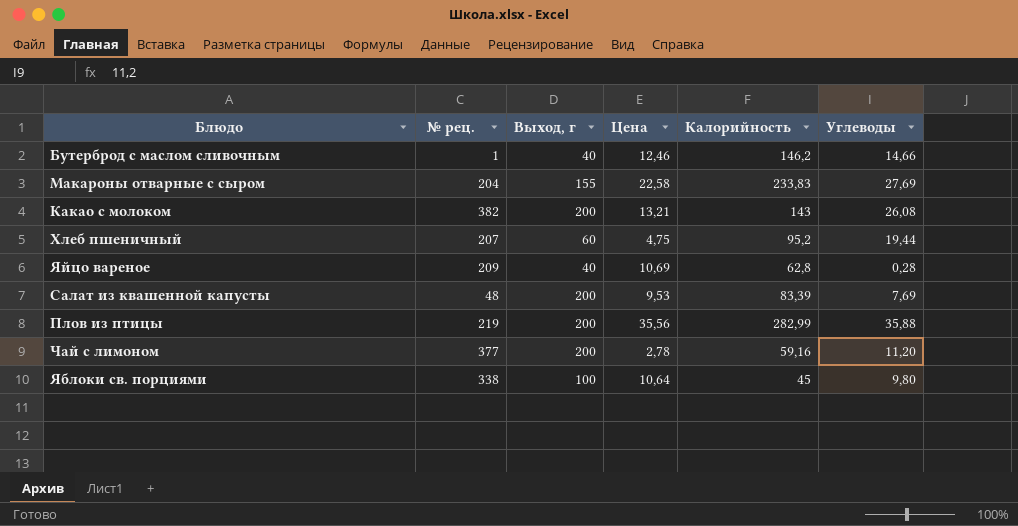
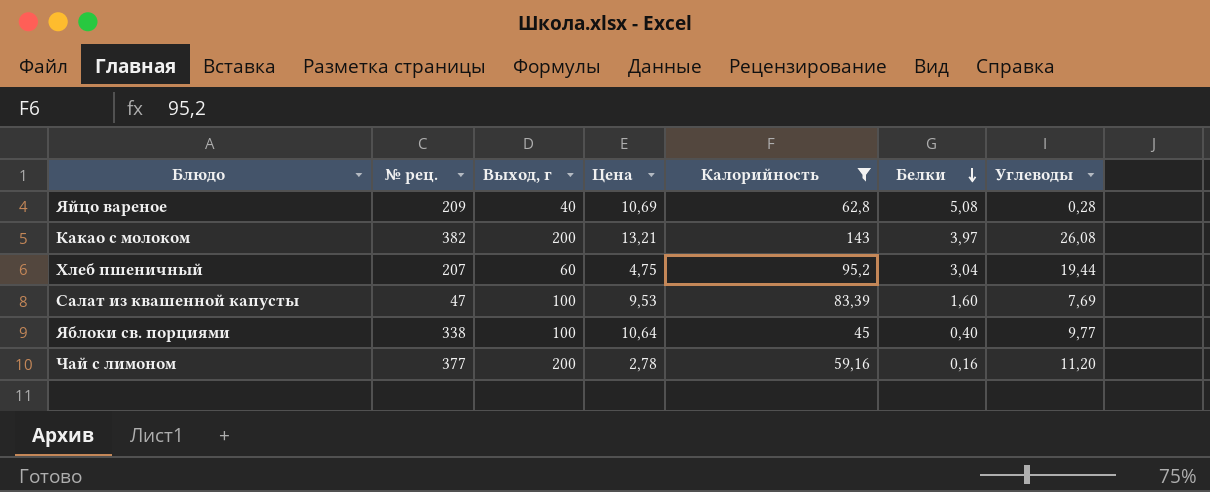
filter: none -> Калорийность <= 143
row order: none -> Белки descending
column Белки | position: none -> 6
Салат из квашенной капусты | № рец.: 48 -> 47
Салат из квашенной капусты | Выход, г: 200 -> 100
Яблоки св. порциями | Углеводы: 9,80 -> 9,77

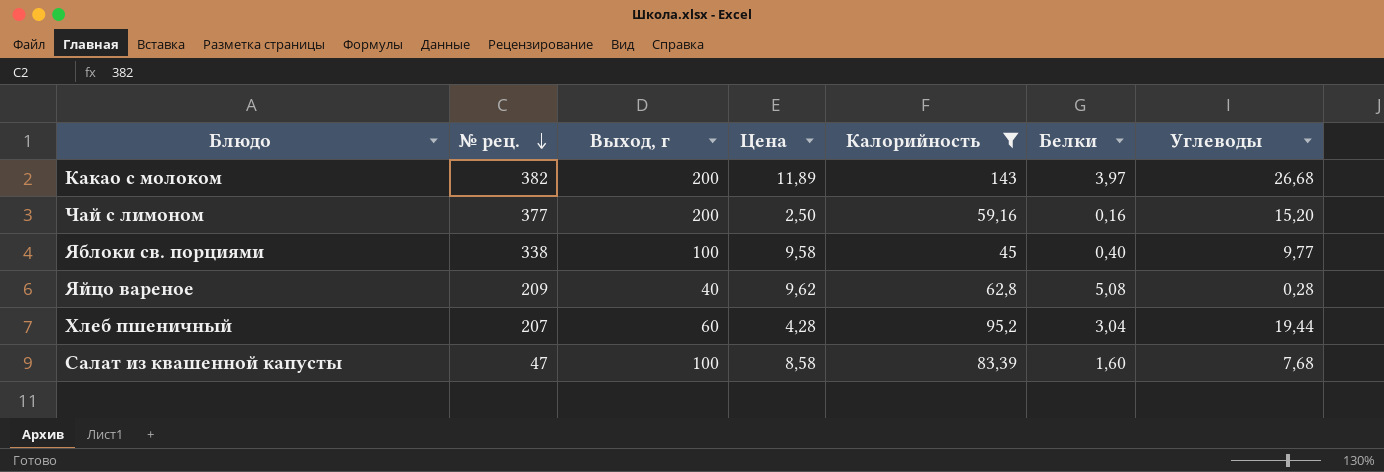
row order: Белки descending -> № рец. descending
Какао с молоком | Цена: 13,21 -> 11,89
Какао с молоком | Углеводы: 26,08 -> 26,68
Чай с лимоном | Цена: 2,78 -> 2,50
Чай с лимоном | Углеводы: 11,20 -> 15,20
Яблоки св. порциями | Цена: 10,64 -> 9,58
Яйцо вареное | Цена: 10,69 -> 9,62
Хлеб пшеничный | Цена: 4,75 -> 4,28
Салат из квашенной капусты | Цена: 9,53 -> 8,58
Салат из квашенной капусты | Углеводы: 7,69 -> 7,68

